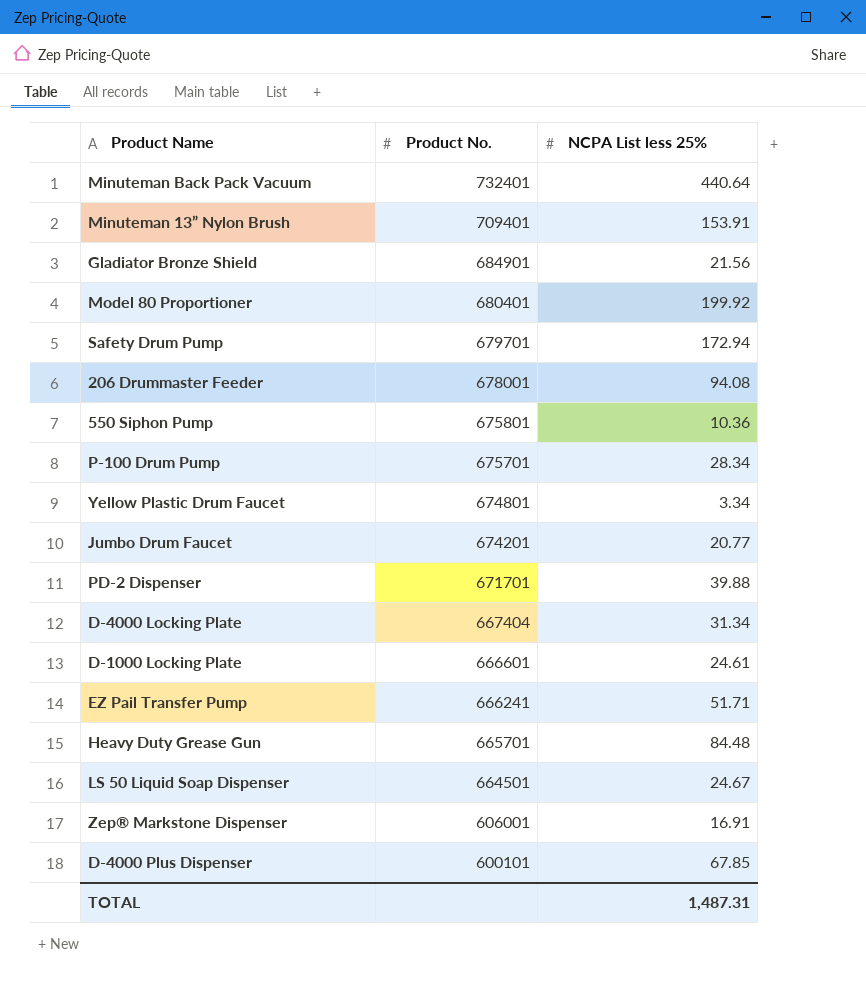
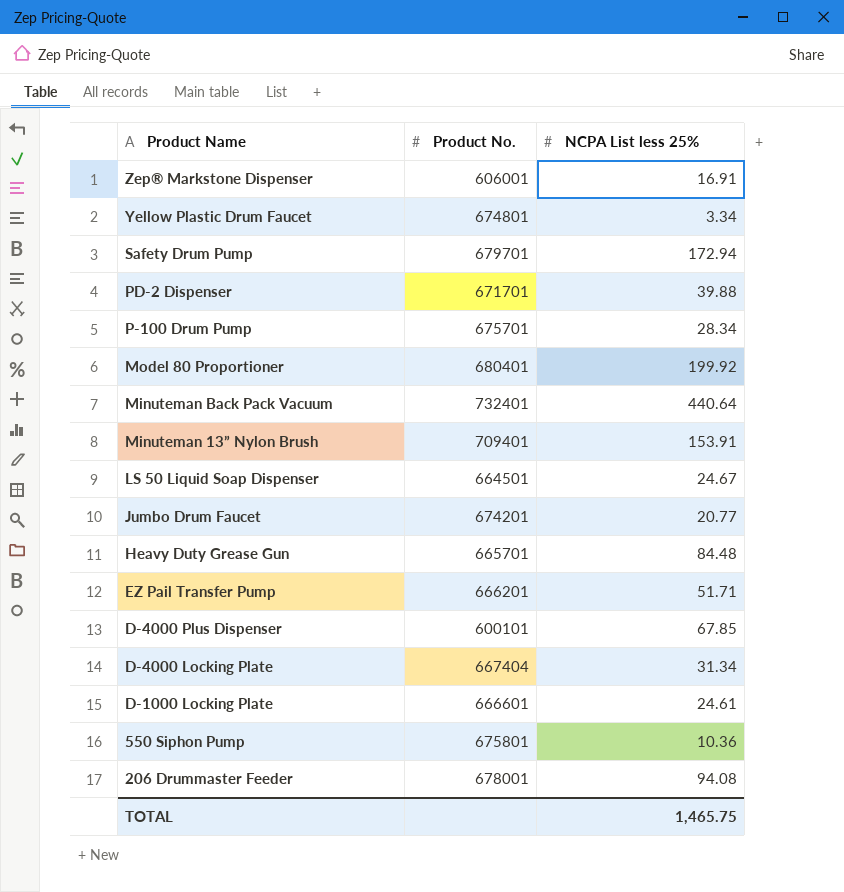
row order: Product No. descending -> Product Name descending
row Gladiator Bronze Shield: 684901 | 21.56 -> none
EZ Pail Transfer Pump | Product No.: 666241 -> 666201
TOTAL | NCPA List less 25%: 1,487.31 -> 1,465.75

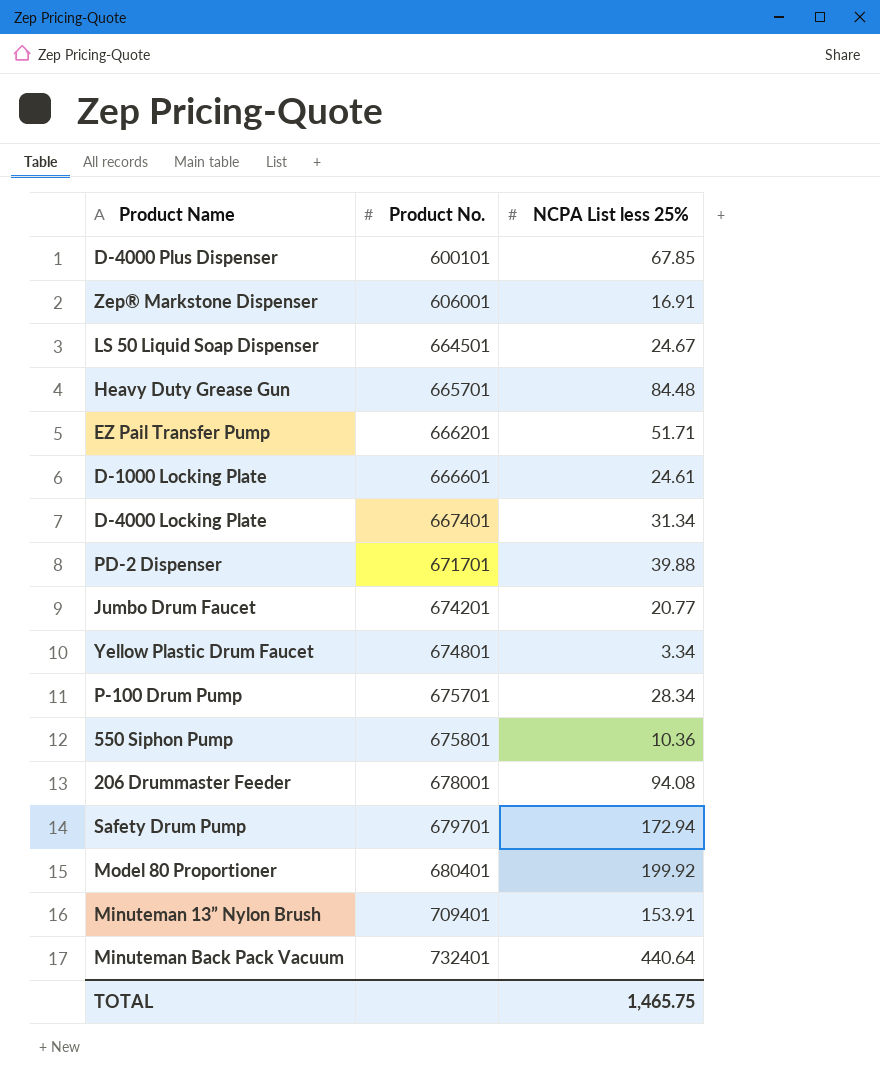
row order: Product Name descending -> Product No. ascending
D-4000 Locking Plate | Product No.: 667404 -> 667401

